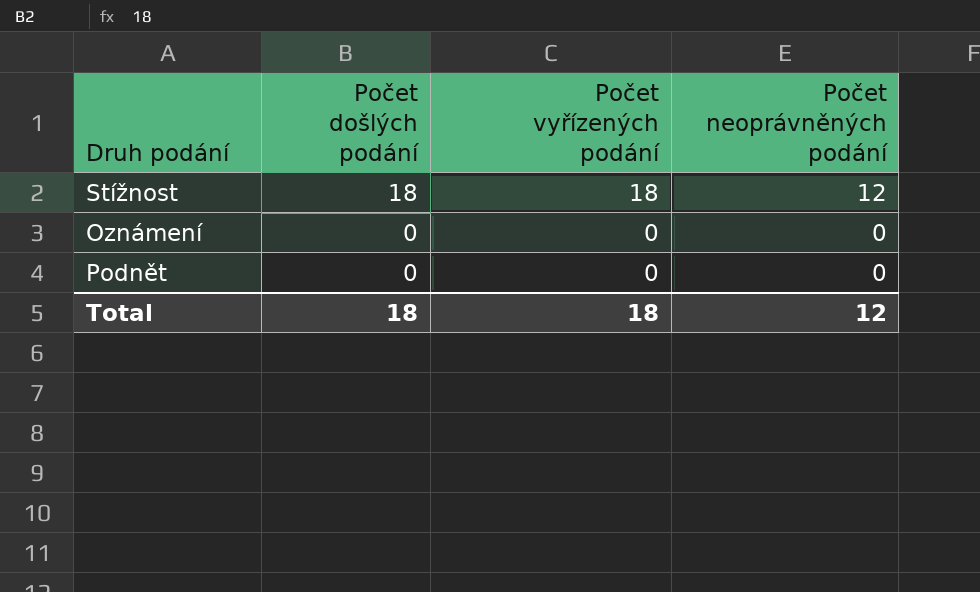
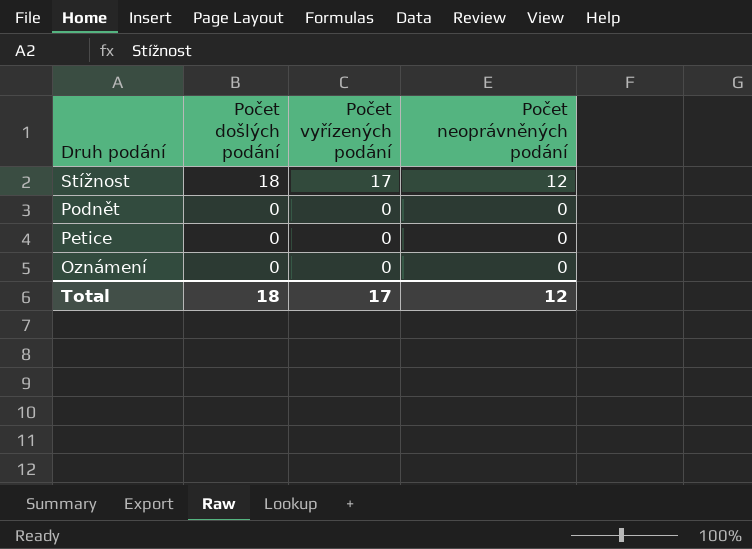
row order: Počet došlých podání descending -> Druh podání descending
Stížnost | Počet vyřízených podání: 18 -> 17
row Petice: none -> 0 | 0 | 0
Total | Počet vyřízených podání: 18 -> 17

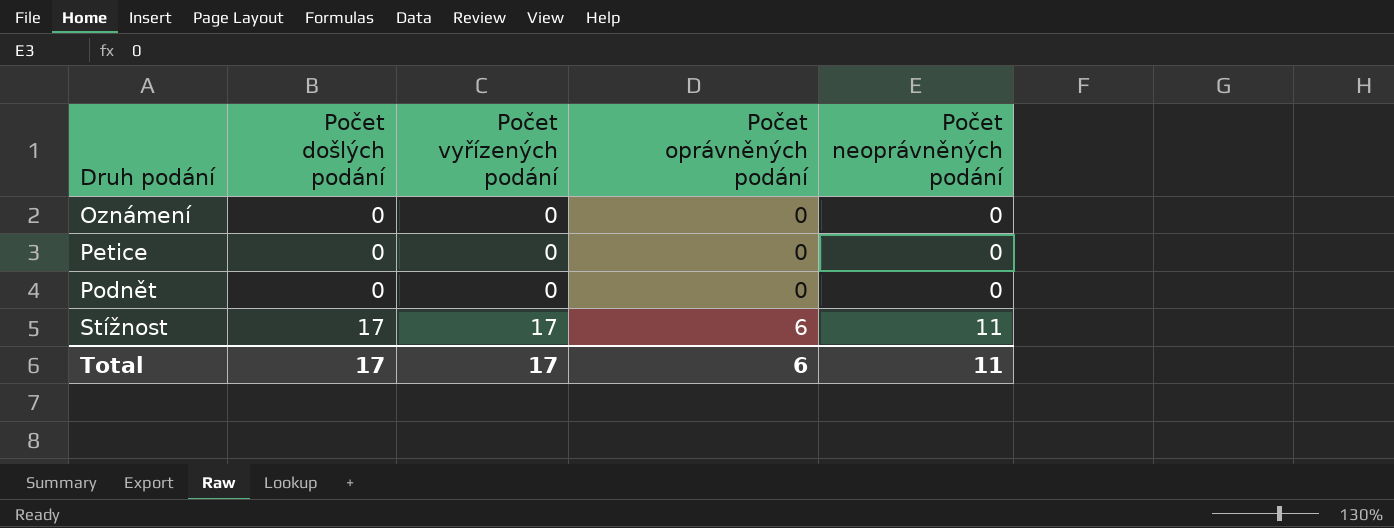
row order: Druh podání descending -> Druh podání ascending
column Počet oprávněných podání | position: none -> 4
Stížnost | Počet došlých podání: 18 -> 17
Stížnost | Počet neoprávněných podání: 12 -> 11
Total | Počet došlých podání: 18 -> 17
Total | Počet neoprávněných podání: 12 -> 11

